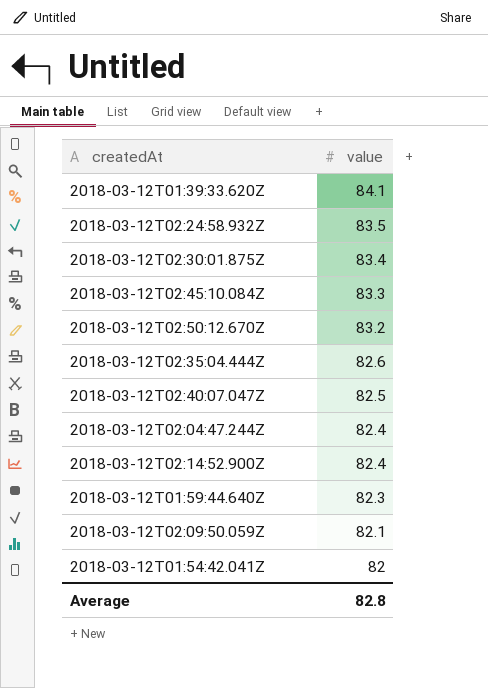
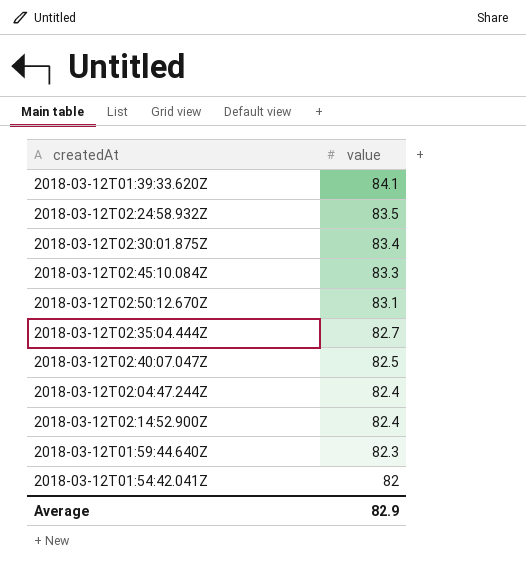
row 2018-03-12T02:09:50.059Z: 82.1 -> none
2018-03-12T02:50:12.670Z | value: 83.2 -> 83.1
2018-03-12T02:35:04.444Z | value: 82.6 -> 82.7
Average | value: 82.8 -> 82.9

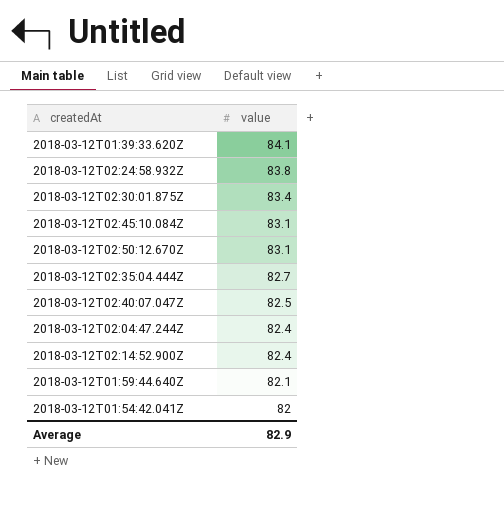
2018-03-12T02:24:58.932Z | value: 83.5 -> 83.8
2018-03-12T02:45:10.084Z | value: 83.3 -> 83.1
2018-03-12T01:59:44.640Z | value: 82.3 -> 82.1

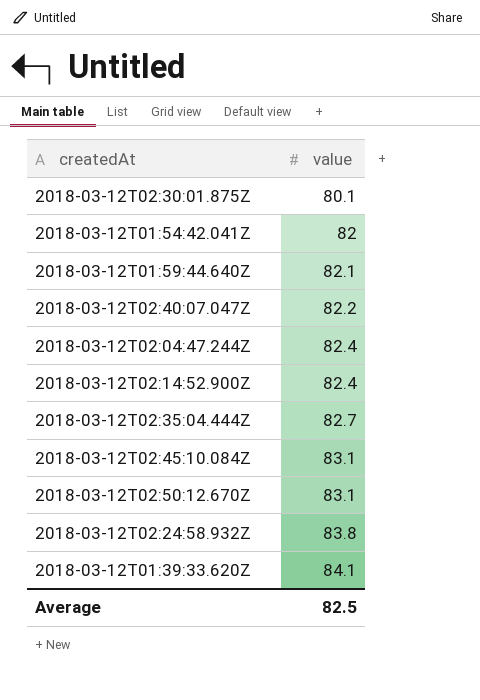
row order: value descending -> value ascending
2018-03-12T02:30:01.875Z | value: 83.4 -> 80.1
2018-03-12T02:40:07.047Z | value: 82.5 -> 82.2
Average | value: 82.9 -> 82.5

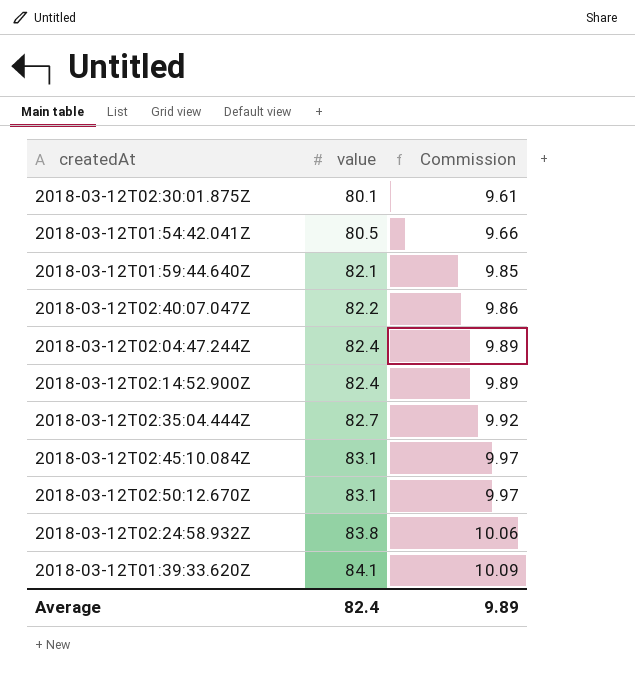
column Commission | formula: none -> [value] * 0.12
2018-03-12T01:54:42.041Z | value: 82 -> 80.5
Average | value: 82.5 -> 82.4

